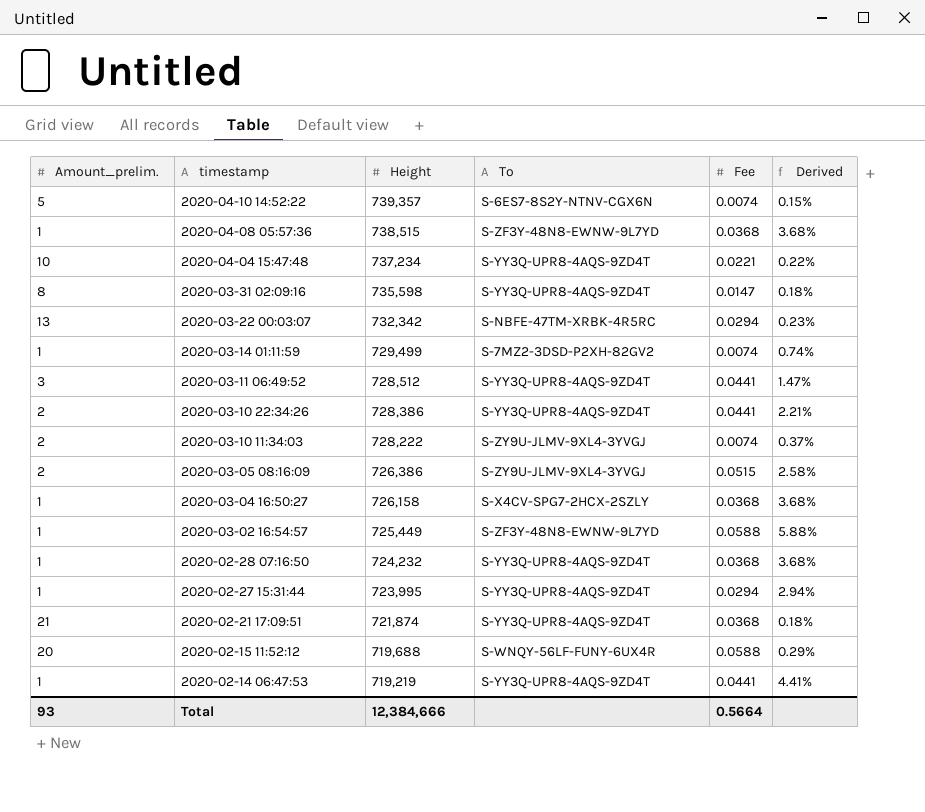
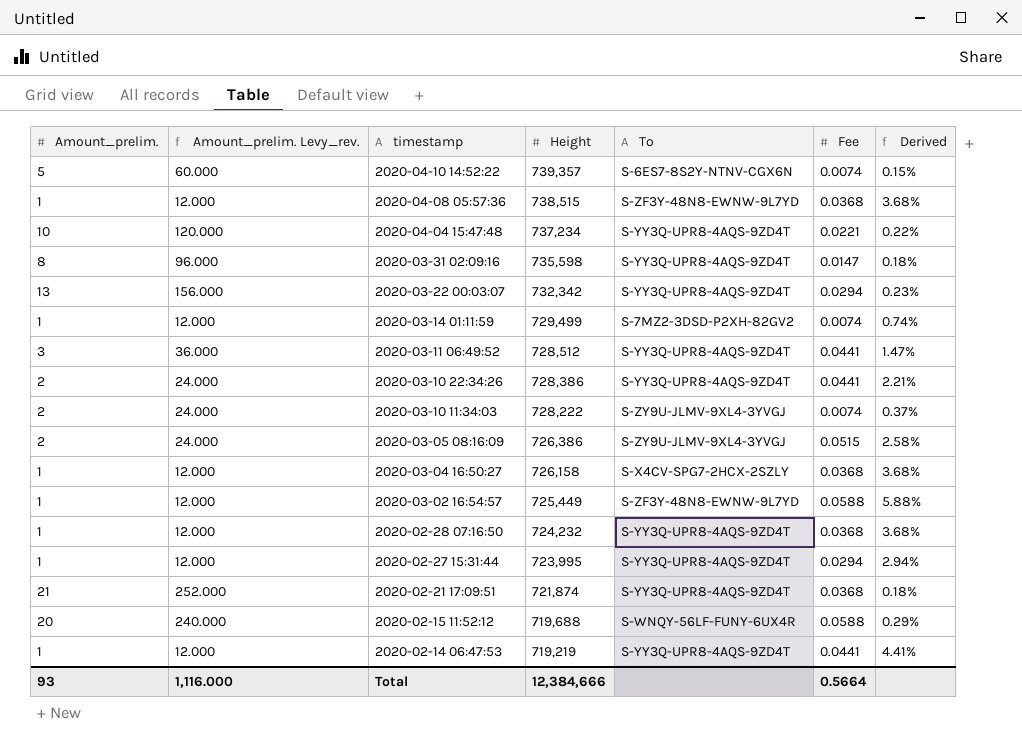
column Amount_prelim. Levy_rev. | formula: none -> [Amount_prelim.] * 12
2020-03-22 00:03:07 | To: S-NBFE-47TM-XRBK-4R5RC -> S-YY3Q-UPR8-4AQS-9ZD4T

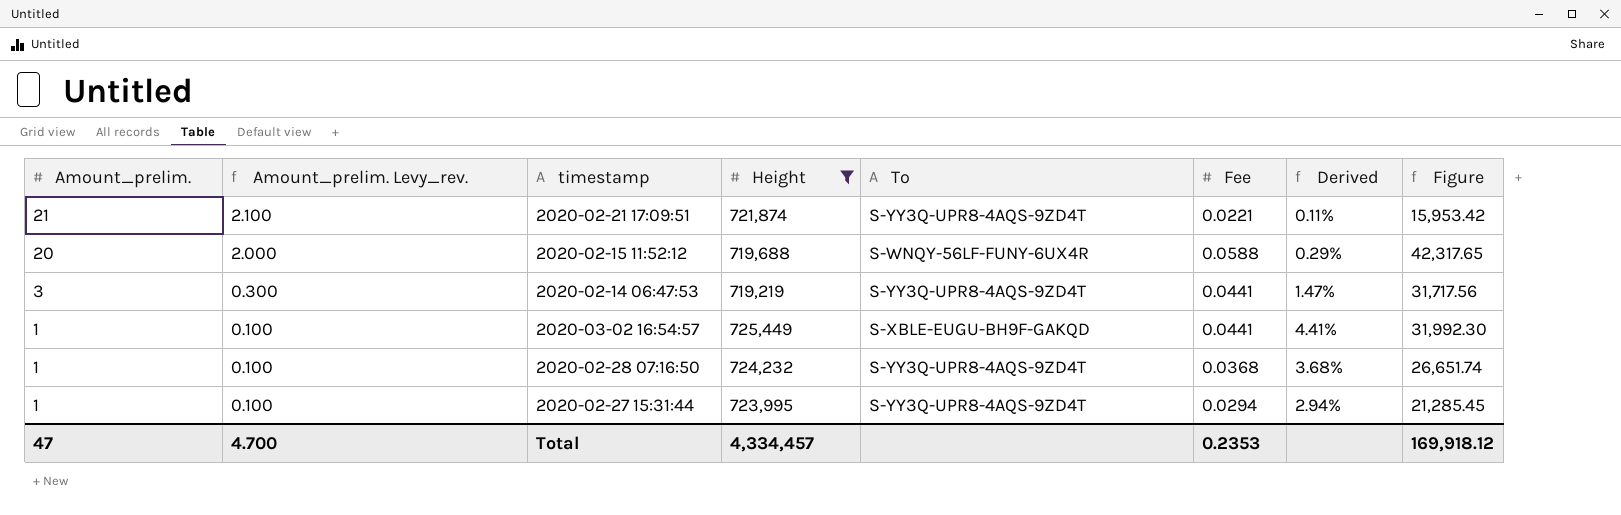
filter: none -> Height <= 725,449
row order: timestamp descending -> Amount_prelim. descending
column Amount_prelim. Levy_rev. | formula: [Amount_prelim.] * 12 -> [Amount_prelim.] * 0.1
column Figure | formula: none -> [Height] * [Fee]
2020-02-21 17:09:51 | Fee: 0.0368 -> 0.0221
2020-02-21 17:09:51 | Derived: 0.18% -> 0.11%
2020-02-14 06:47:53 | Amount_prelim.: 1 -> 3
2020-02-14 06:47:53 | Derived: 4.41% -> 1.47%
2020-03-02 16:54:57 | To: S-ZF3Y-48N8-EWNW-9L7YD -> S-XBLE-EUGU-BH9F-GAKQD
2020-03-02 16:54:57 | Fee: 0.0588 -> 0.0441
2020-03-02 16:54:57 | Derived: 5.88% -> 4.41%
Total | Amount_prelim.: 93 -> 47
Total | Amount_prelim. Levy_rev.: 1,116.000 -> 4.700
Total | Height: 12,384,666 -> 4,334,457
Total | Fee: 0.5664 -> 0.2353

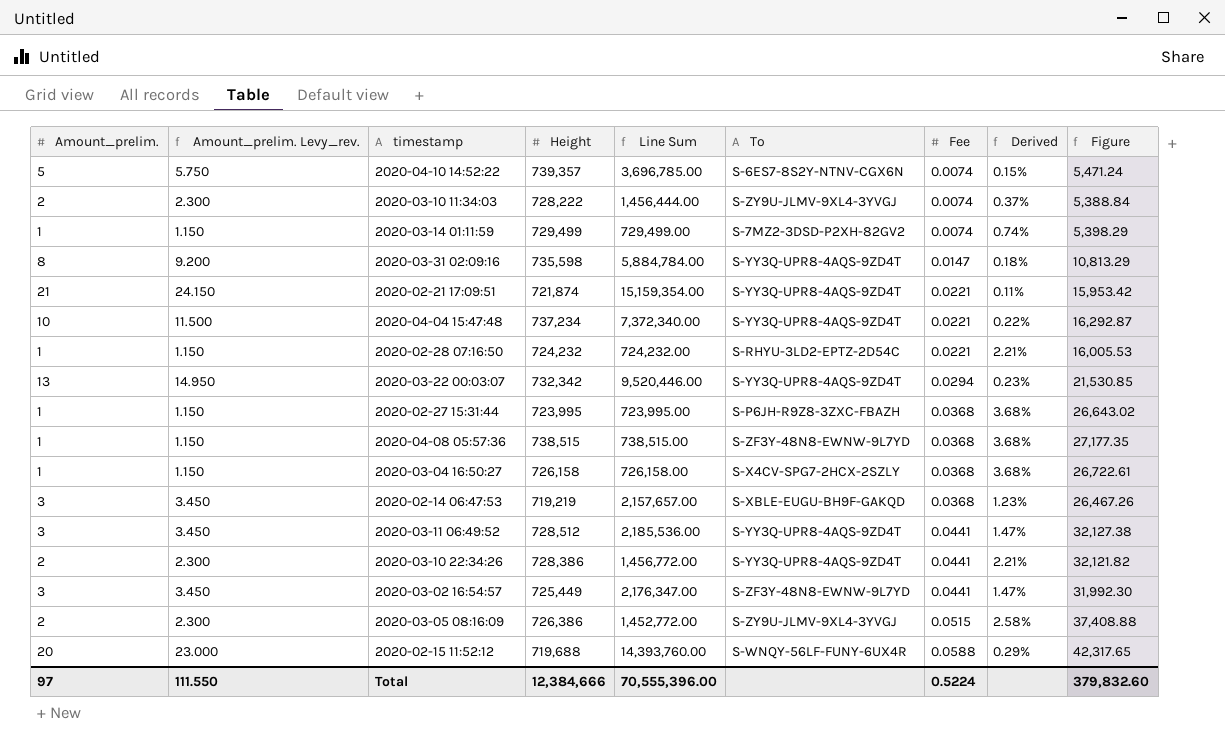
filter: Height <= 725,449 -> none
row order: Amount_prelim. descending -> Fee ascending
column Amount_prelim. Levy_rev. | formula: [Amount_prelim.] * 0.1 -> [Amount_prelim.] * 1.15
column Line Sum | formula: none -> [Amount_prelim.] * [Height]
2020-02-28 07:16:50 | To: S-YY3Q-UPR8-4AQS-9ZD4T -> S-RHYU-3LD2-EPTZ-2D54C
2020-02-28 07:16:50 | Fee: 0.0368 -> 0.0221
2020-02-28 07:16:50 | Derived: 3.68% -> 2.21%
2020-02-28 07:16:50 | Figure: 26,651.74 -> 16,005.53
2020-02-27 15:31:44 | To: S-YY3Q-UPR8-4AQS-9ZD4T -> S-P6JH-R9Z8-3ZXC-FBAZH
2020-02-27 15:31:44 | Fee: 0.0294 -> 0.0368
2020-02-27 15:31:44 | Derived: 2.94% -> 3.68%
2020-02-27 15:31:44 | Figure: 21,285.45 -> 26,643.02
2020-02-14 06:47:53 | To: S-YY3Q-UPR8-4AQS-9ZD4T -> S-XBLE-EUGU-BH9F-GAKQD
2020-02-14 06:47:53 | Fee: 0.0441 -> 0.0368
2020-02-14 06:47:53 | Derived: 1.47% -> 1.23%
2020-02-14 06:47:53 | Figure: 31,717.56 -> 26,467.26
2020-03-02 16:54:57 | Amount_prelim.: 1 -> 3
2020-03-02 16:54:57 | To: S-XBLE-EUGU-BH9F-GAKQD -> S-ZF3Y-48N8-EWNW-9L7YD
2020-03-02 16:54:57 | Derived: 4.41% -> 1.47%
Total | Amount_prelim.: 47 -> 97
Total | Amount_prelim. Levy_rev.: 4.700 -> 111.550
Total | Height: 4,334,457 -> 12,384,666
Total | Fee: 0.2353 -> 0.5224
Total | Figure: 169,918.12 -> 379,832.60

